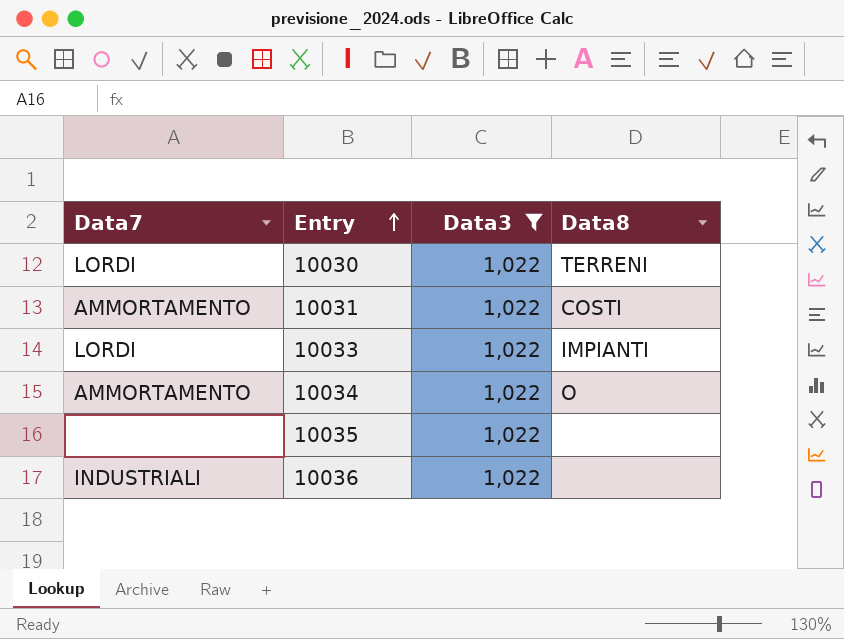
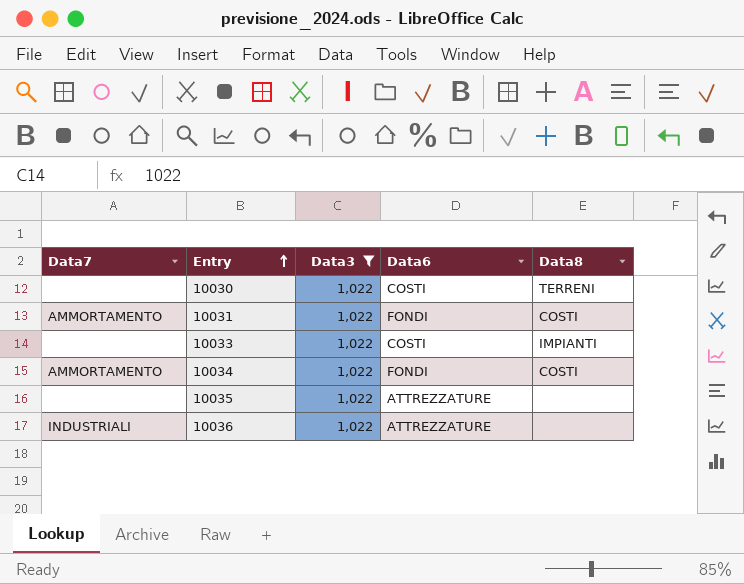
column Data6 | position: none -> 4
10030 | Data7: LORDI -> none
10033 | Data7: LORDI -> none
10034 | Data8: O -> COSTI

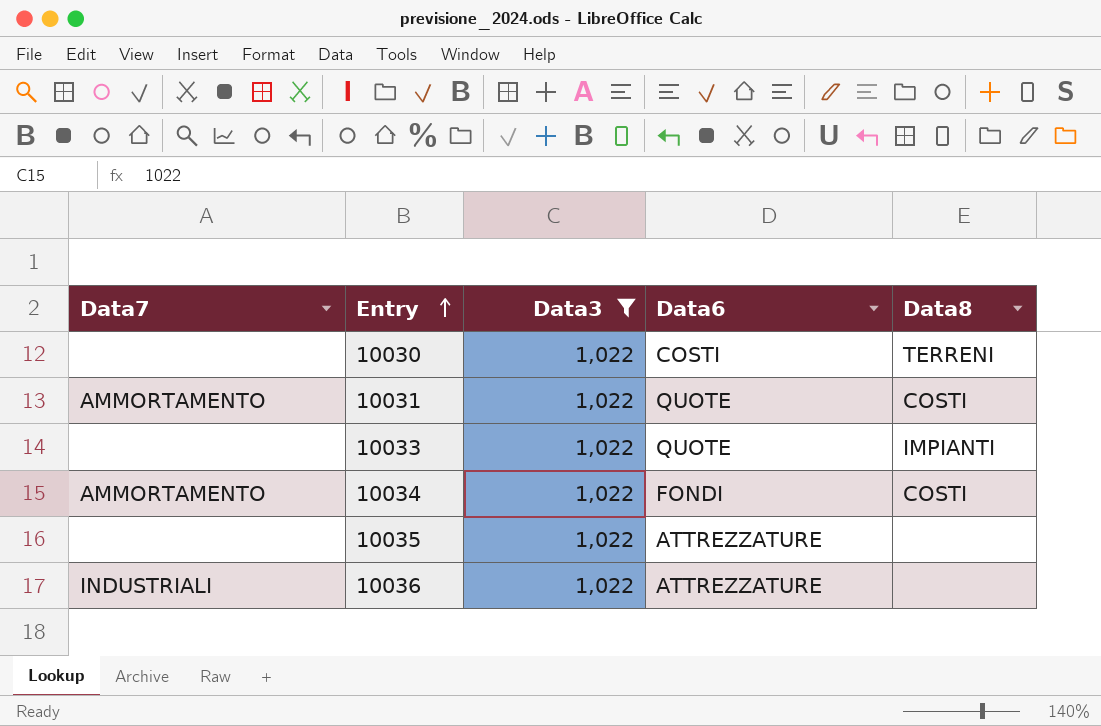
10031 | Data6: FONDI -> QUOTE
10033 | Data6: COSTI -> QUOTE

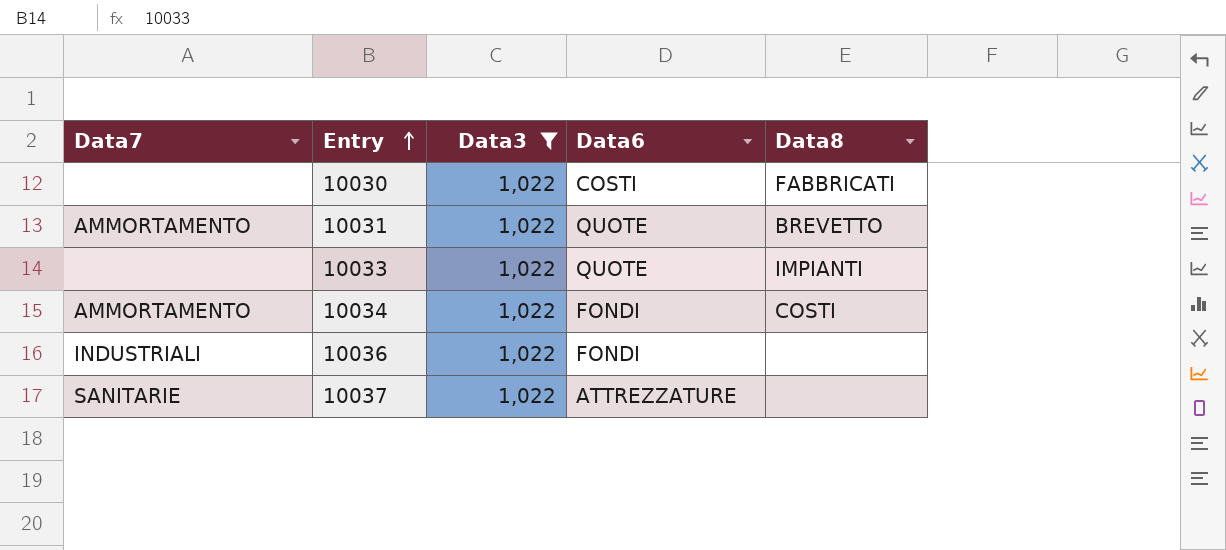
row 10035: none | 1,022 | ATTREZZATURE | none -> none
10030 | Data8: TERRENI -> FABBRICATI
10031 | Data8: COSTI -> BREVETTO
10036 | Data6: ATTREZZATURE -> FONDI
row 10037: none -> SANITARIE | 1,022 | ATTREZZATURE | none

